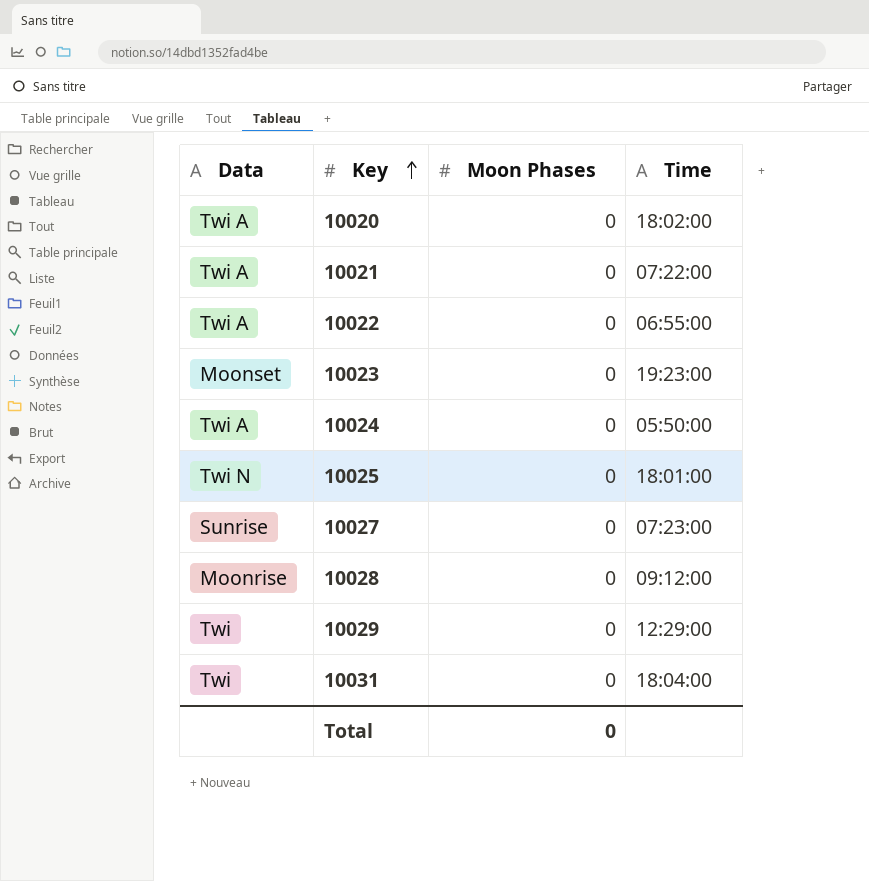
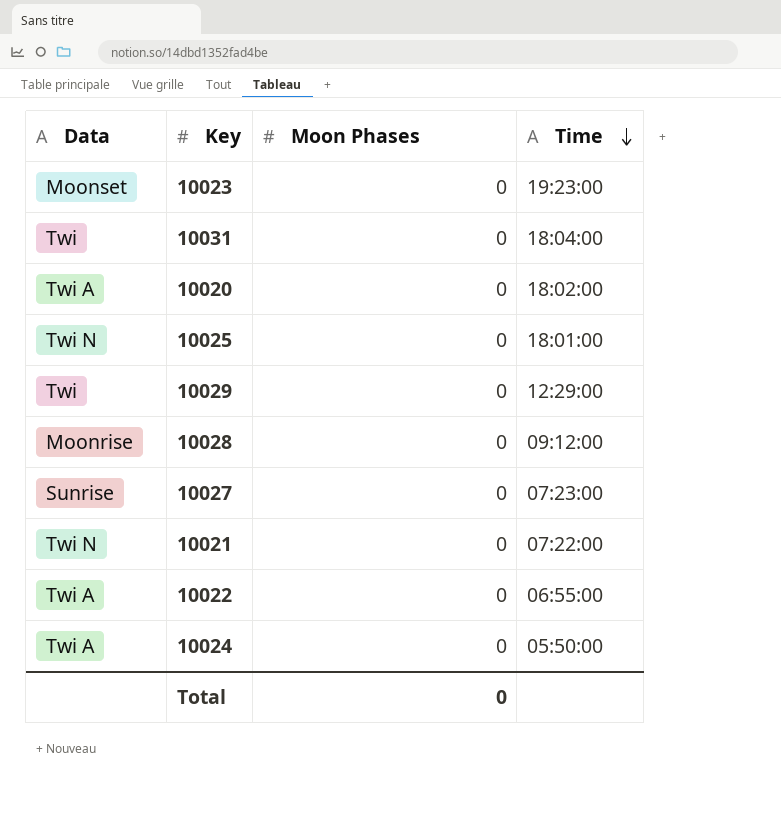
row order: Key ascending -> Time descending
10021 | Data: Twi A -> Twi N

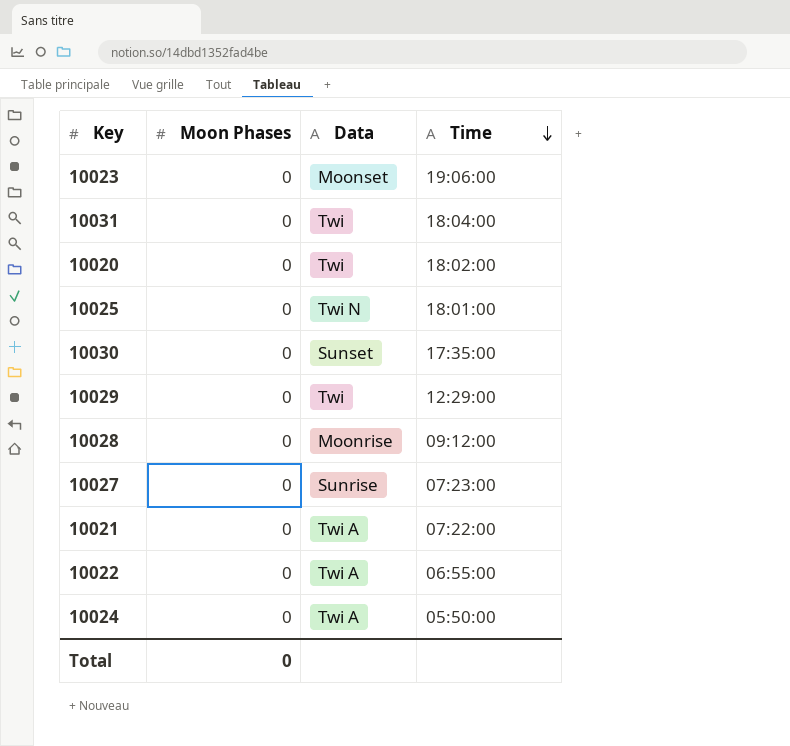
column Data | position: 1 -> 3
10023 | Time: 19:23:00 -> 19:06:00
10020 | Data: Twi A -> Twi
row 10030: none -> 0 | Sunset | 17:35:00
10021 | Data: Twi N -> Twi A

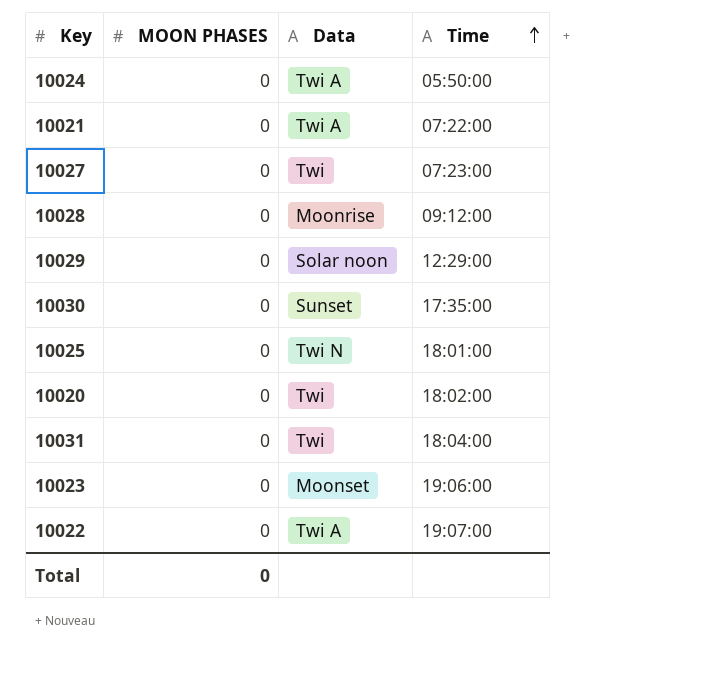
row order: Time descending -> Time ascending
column name: Moon Phases -> MOON PHASES
10027 | Data: Sunrise -> Twi
10029 | Data: Twi -> Solar noon
10022 | Time: 06:55:00 -> 19:07:00

